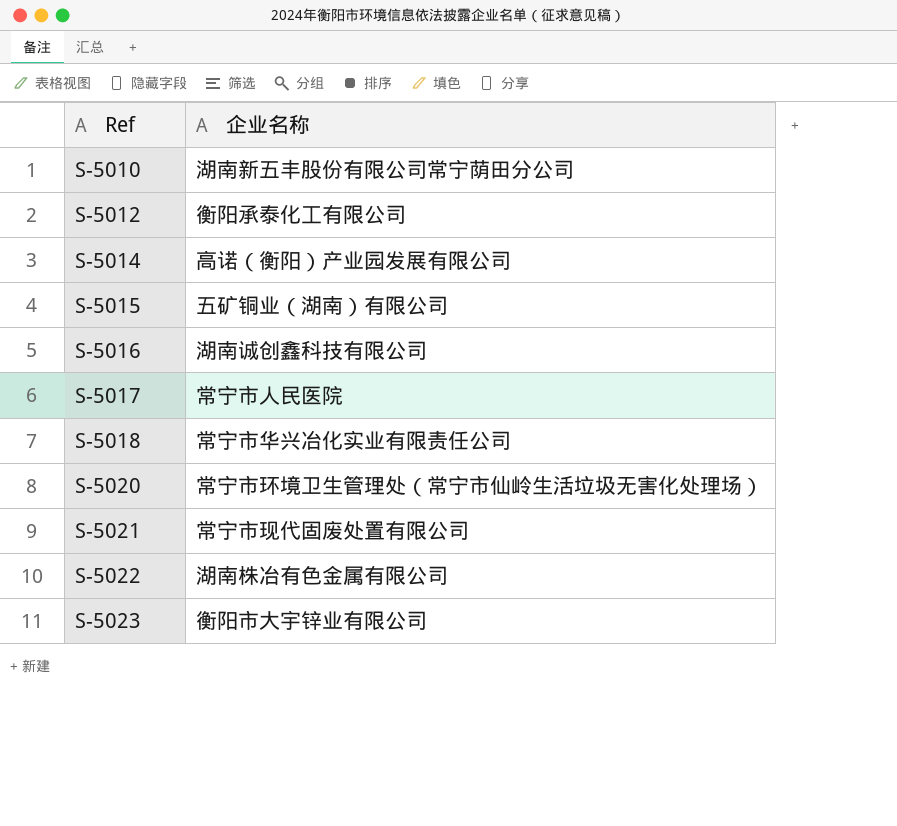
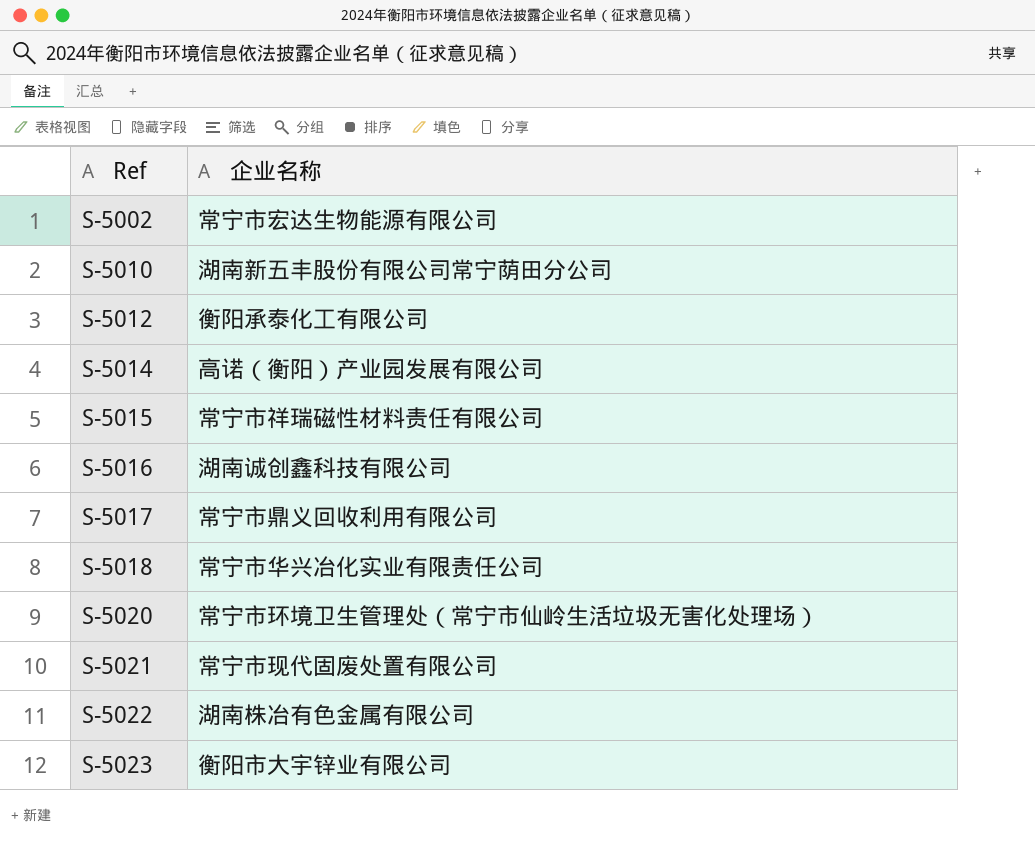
row S-5002: none -> 常宁市宏达生物能源有限公司
S-5015 | 企业名称: 五矿铜业（湖南）有限公司 -> 常宁市祥瑞磁性材料责任有限公司
S-5017 | 企业名称: 常宁市人民医院 -> 常宁市鼎义回收利用有限公司

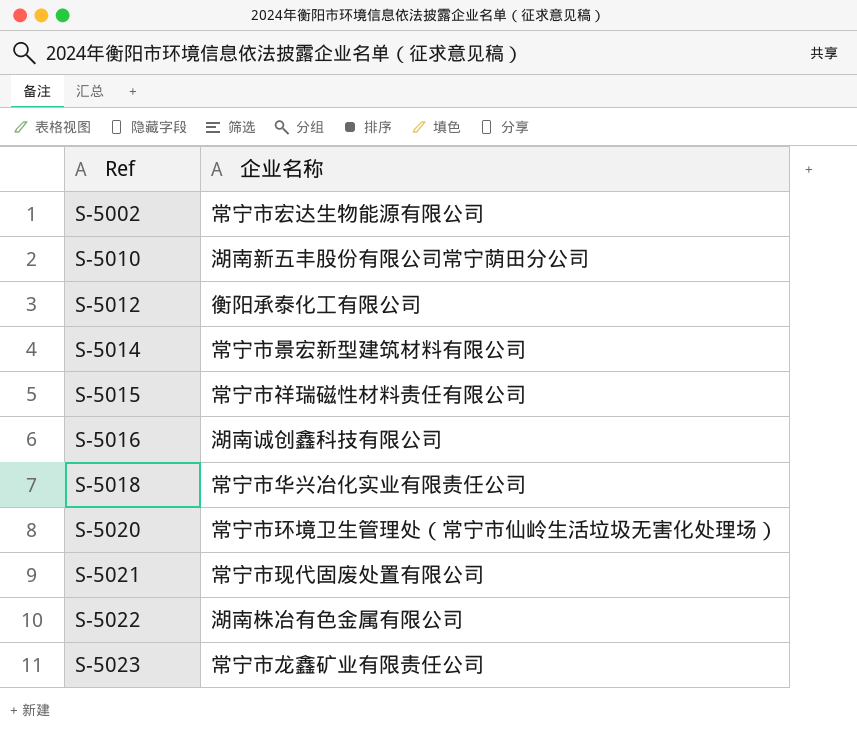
row S-5017: 常宁市鼎义回收利用有限公司 -> none
S-5014 | 企业名称: 高诺（衡阳）产业园发展有限公司 -> 常宁市景宏新型建筑材料有限公司
S-5023 | 企业名称: 衡阳市大宇锌业有限公司 -> 常宁市龙鑫矿业有限责任公司

